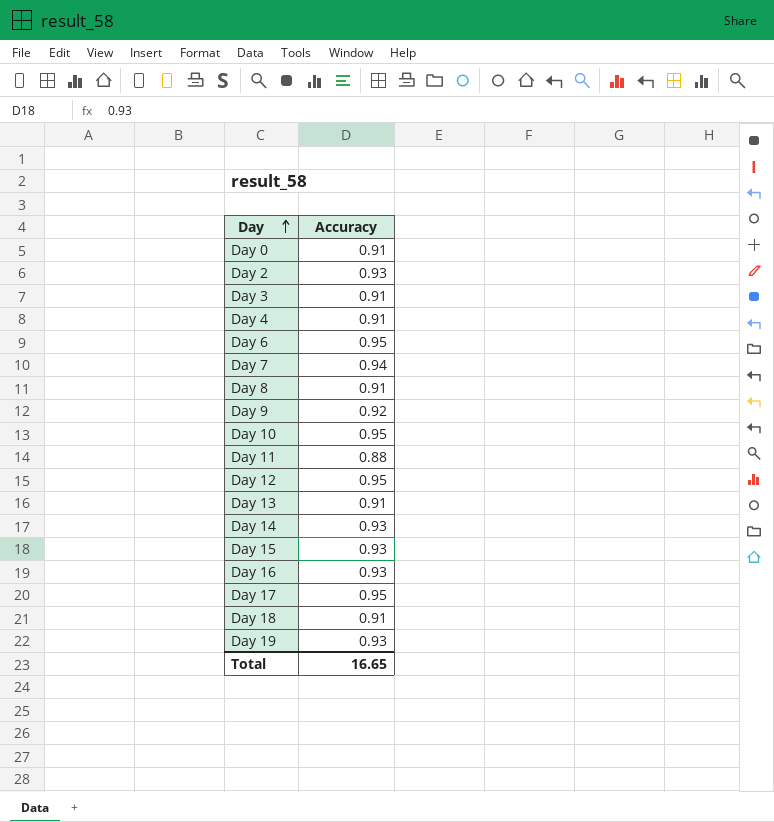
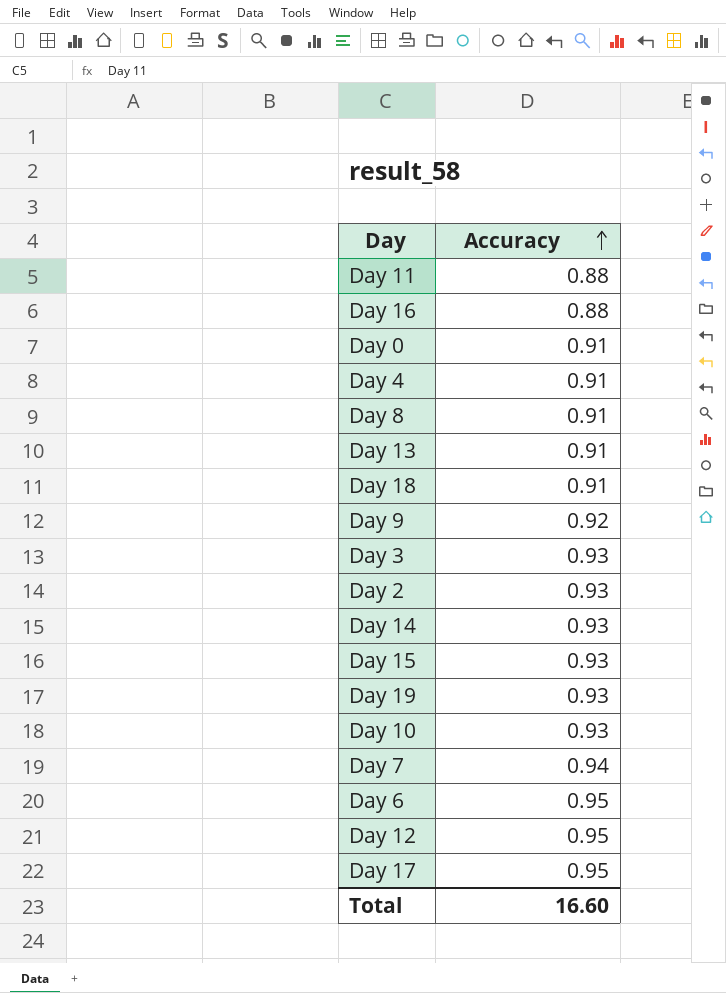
row order: Day ascending -> Accuracy ascending
Day 16 | Accuracy: 0.93 -> 0.88
Day 3 | Accuracy: 0.91 -> 0.93
Day 10 | Accuracy: 0.95 -> 0.93
Total | Accuracy: 16.65 -> 16.60

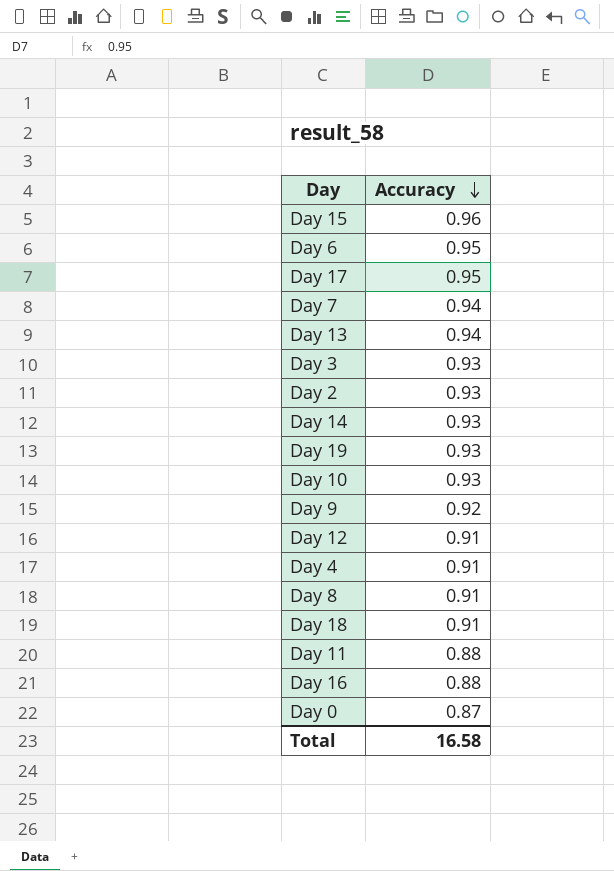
row order: Accuracy ascending -> Accuracy descending
Day 15 | Accuracy: 0.93 -> 0.96
Day 13 | Accuracy: 0.91 -> 0.94
Day 12 | Accuracy: 0.95 -> 0.91
Day 0 | Accuracy: 0.91 -> 0.87
Total | Accuracy: 16.60 -> 16.58

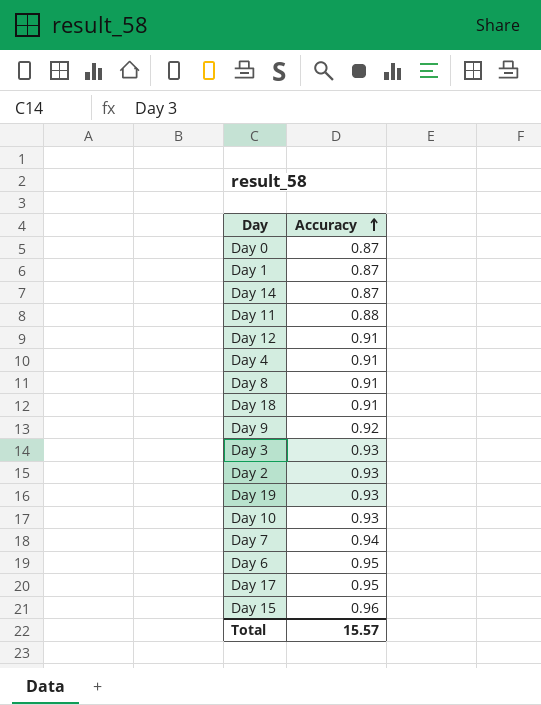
row order: Accuracy descending -> Accuracy ascending
row Day 13: 0.94 -> none
row Day 16: 0.88 -> none
row Day 1: none -> 0.87
Day 14 | Accuracy: 0.93 -> 0.87
Total | Accuracy: 16.58 -> 15.57

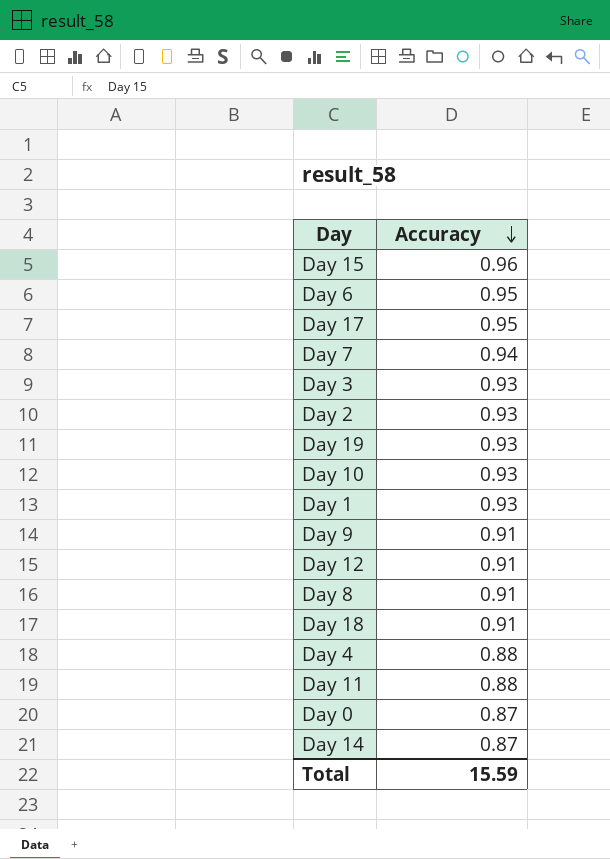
row order: Accuracy ascending -> Accuracy descending
Day 1 | Accuracy: 0.87 -> 0.93
Day 9 | Accuracy: 0.92 -> 0.91
Day 4 | Accuracy: 0.91 -> 0.88
Total | Accuracy: 15.57 -> 15.59

